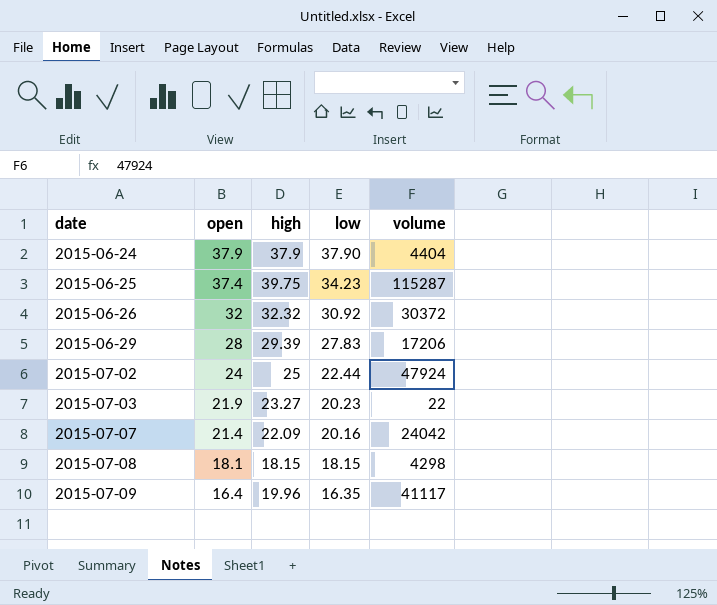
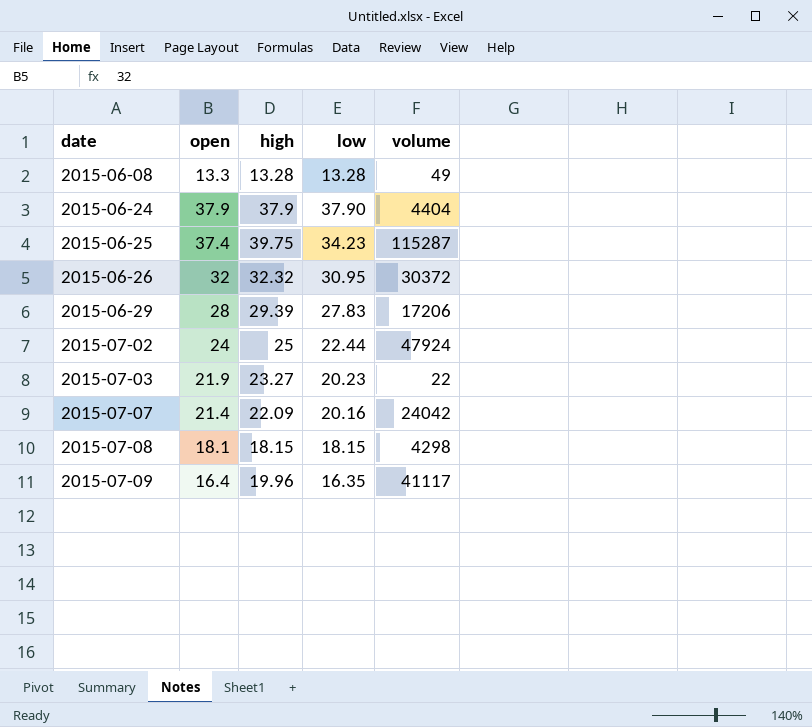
row 2015-06-08: none -> 13.3 | 13.28 | 13.28 | 49
2015-06-26 | low: 30.92 -> 30.95

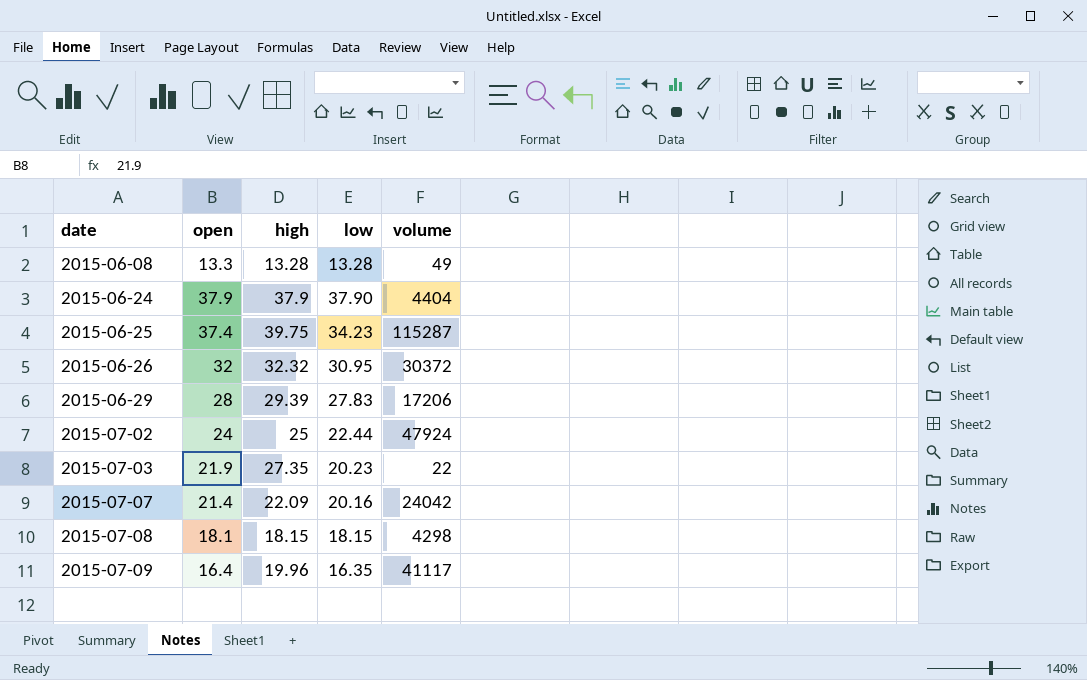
2015-07-03 | high: 23.27 -> 27.35

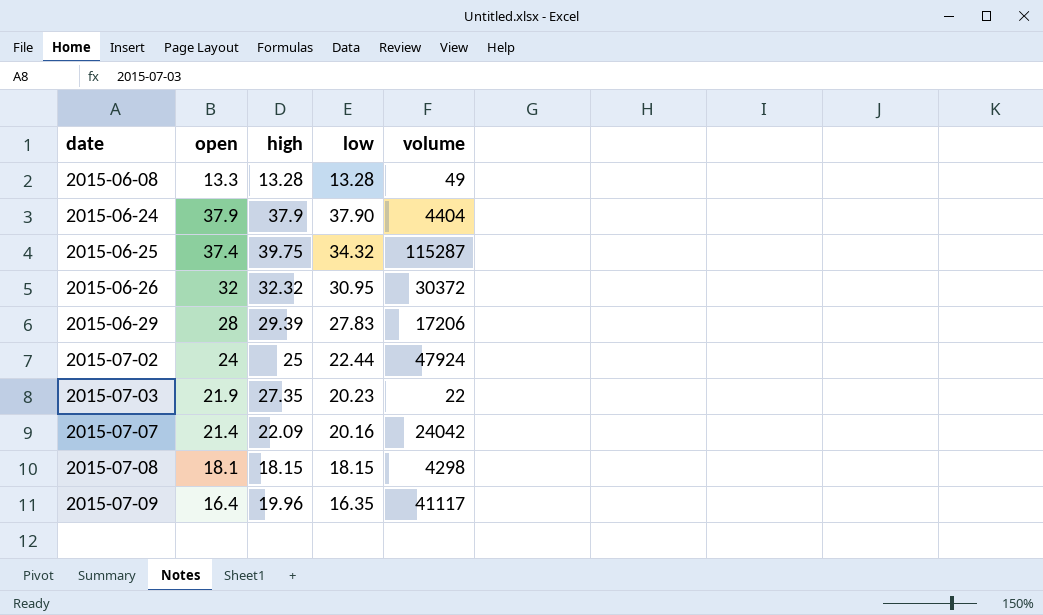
2015-06-25 | low: 34.23 -> 34.32

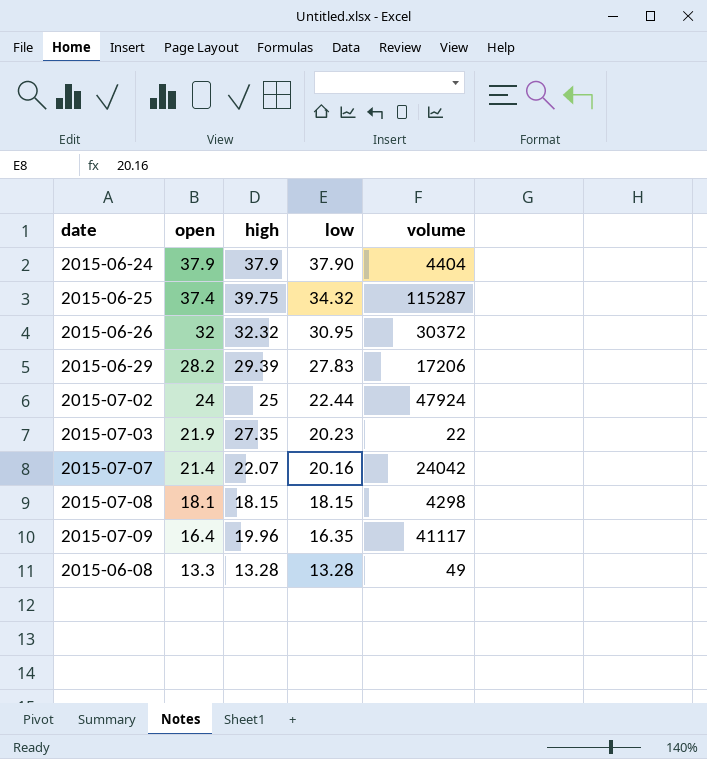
row order: date ascending -> open descending
2015-06-29 | open: 28 -> 28.2
2015-07-07 | high: 22.09 -> 22.07

